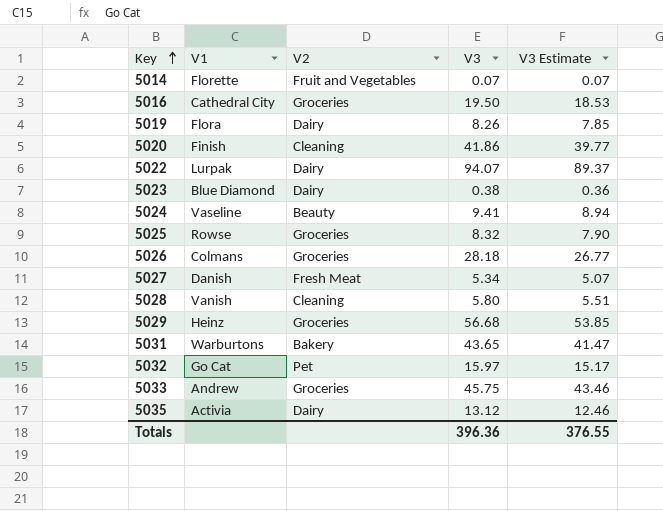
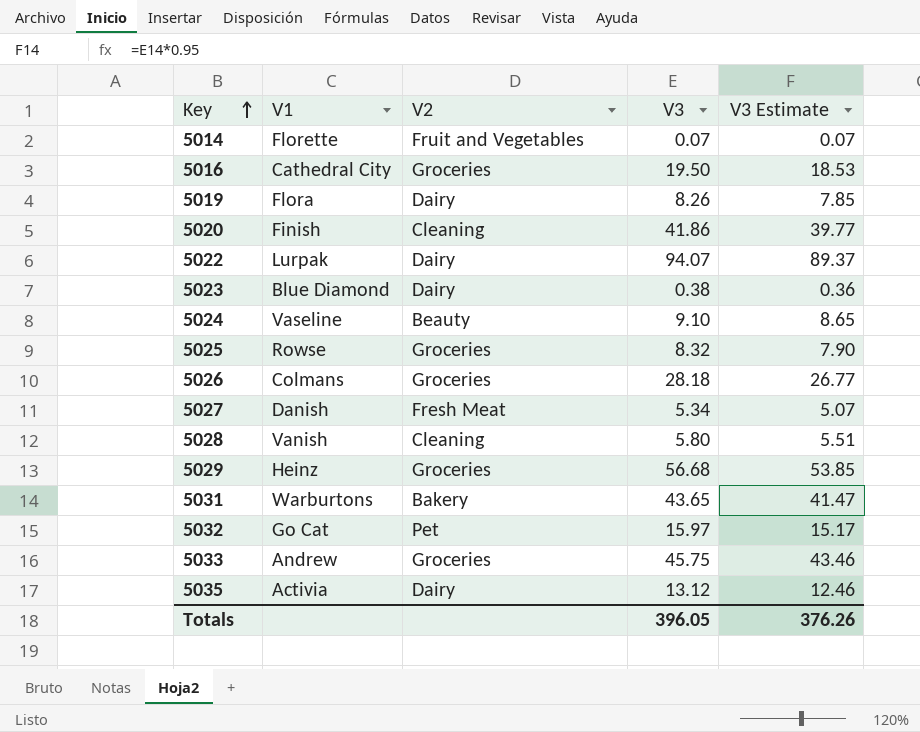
5024 | V3: 9.41 -> 9.10
5024 | V3 Estimate: 8.94 -> 8.65
Totals | V3: 396.36 -> 396.05
Totals | V3 Estimate: 376.55 -> 376.26

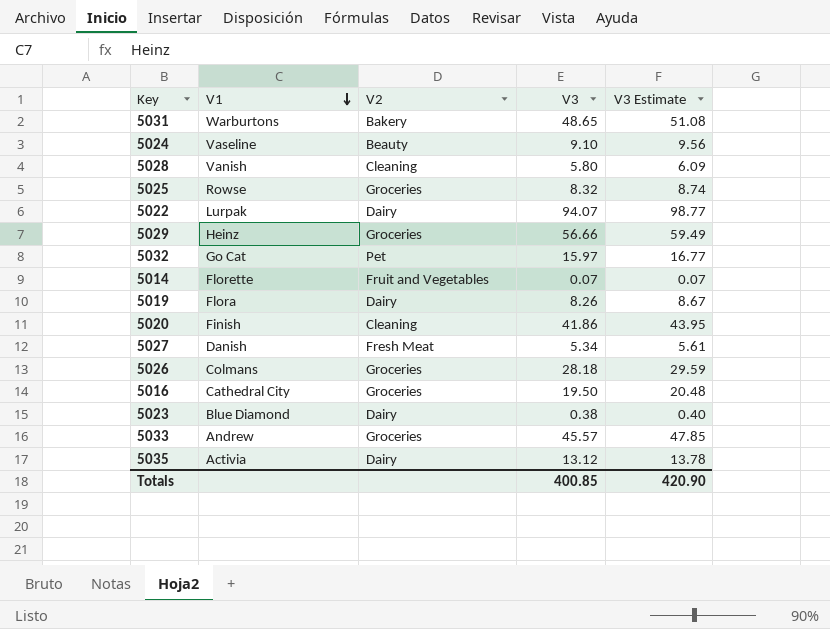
row order: Key ascending -> V1 descending
column V3 Estimate | formula: [V3] * 0.95 -> [V3] * 1.05
5031 | V3: 43.65 -> 48.65
5029 | V3: 56.68 -> 56.66
5033 | V3: 45.75 -> 45.57
Totals | V3: 396.05 -> 400.85
Totals | V3 Estimate: 376.26 -> 420.90

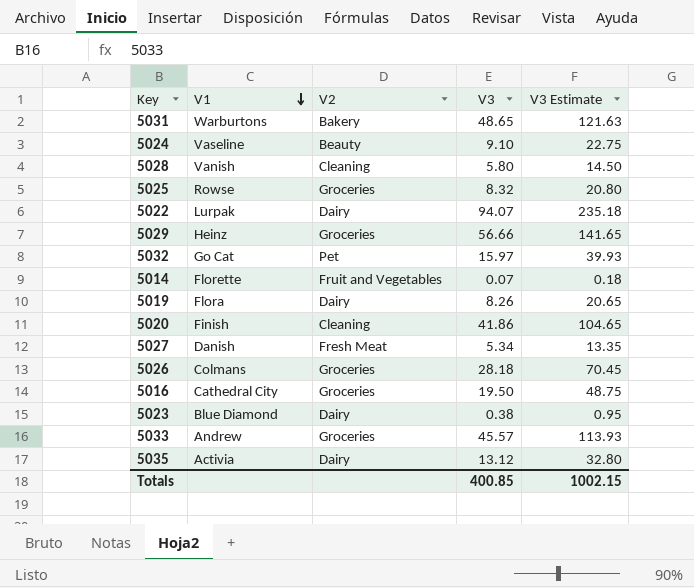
column V3 Estimate | formula: [V3] * 1.05 -> [V3] * 2.5
Totals | V3 Estimate: 420.90 -> 1002.15

